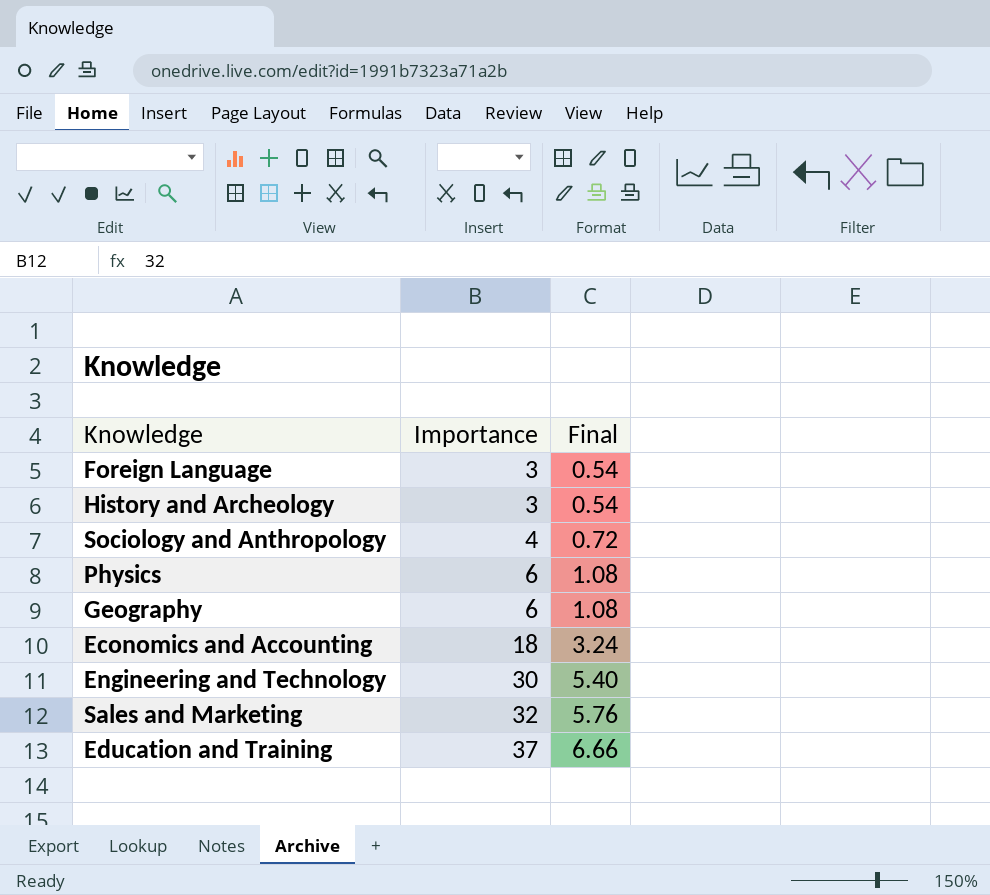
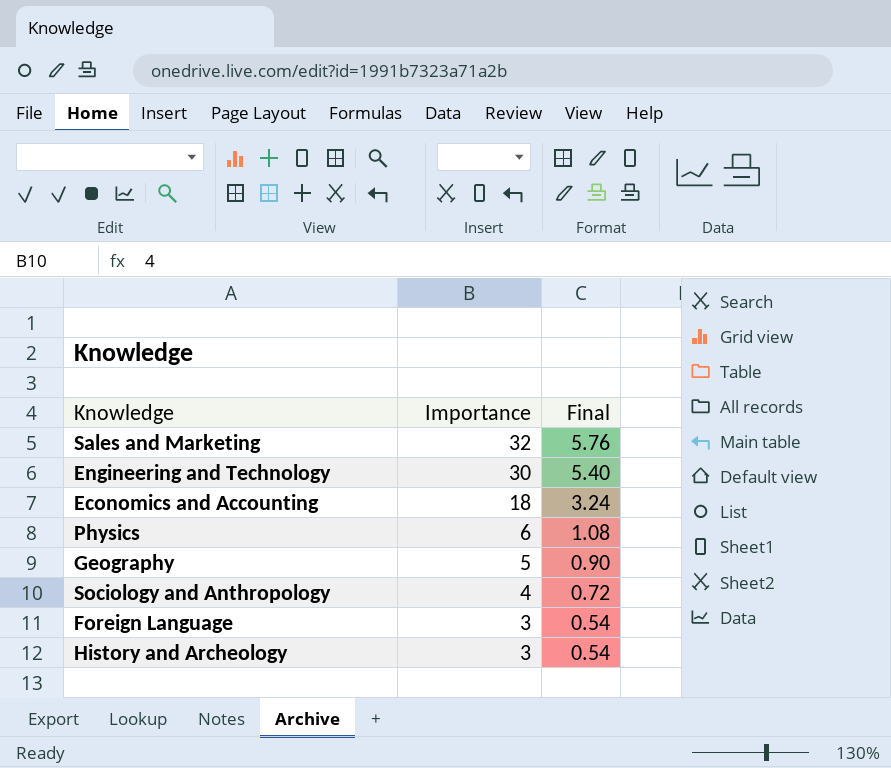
row order: Importance ascending -> Importance descending
row Education and Training: 37 | 6.66 -> none
Geography | Importance: 6 -> 5
Geography | Final: 1.08 -> 0.90

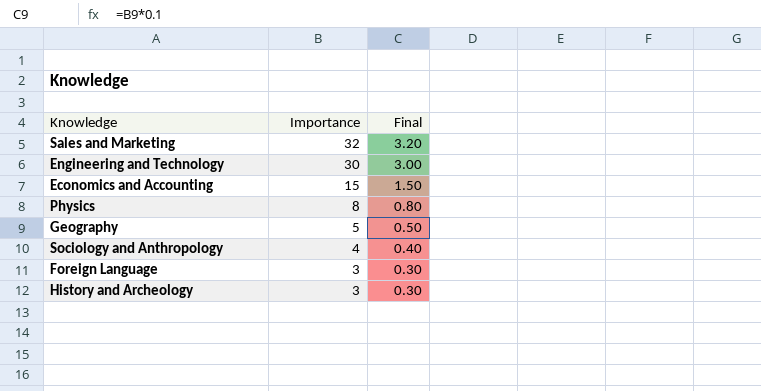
column Final | formula: [Importance] * 0.18 -> [Importance] * 0.1
Economics and Accounting | Importance: 18 -> 15
Physics | Importance: 6 -> 8

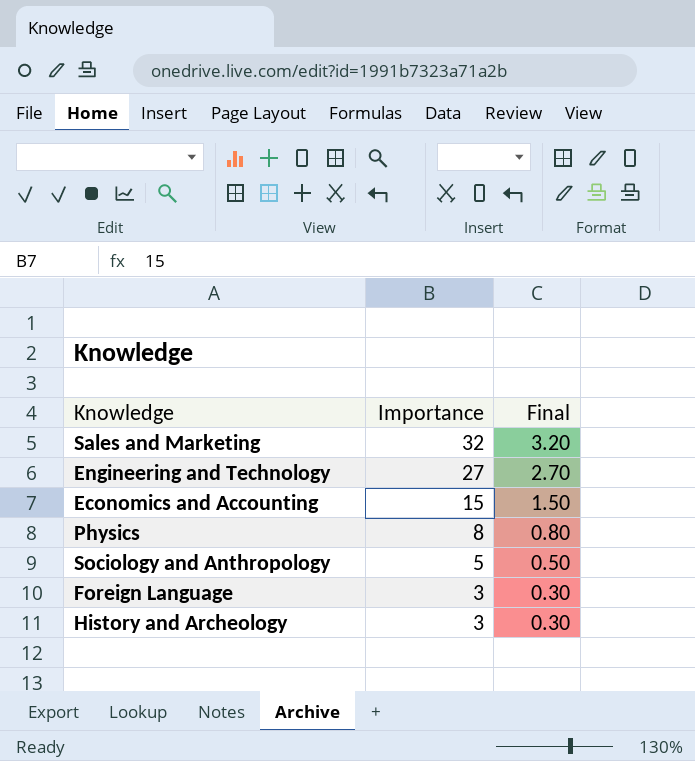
row Geography: 5 | 0.50 -> none
Engineering and Technology | Importance: 30 -> 27
Engineering and Technology | Final: 3.00 -> 2.70
Sociology and Anthropology | Importance: 4 -> 5
Sociology and Anthropology | Final: 0.40 -> 0.50

